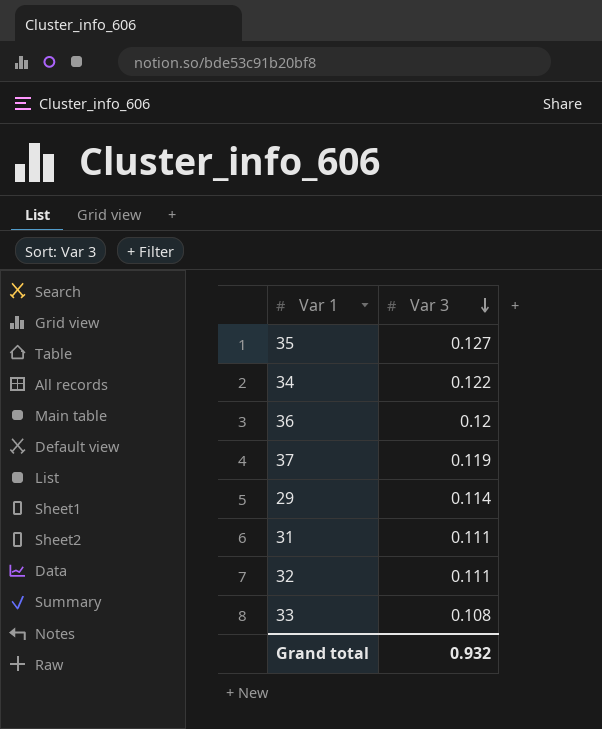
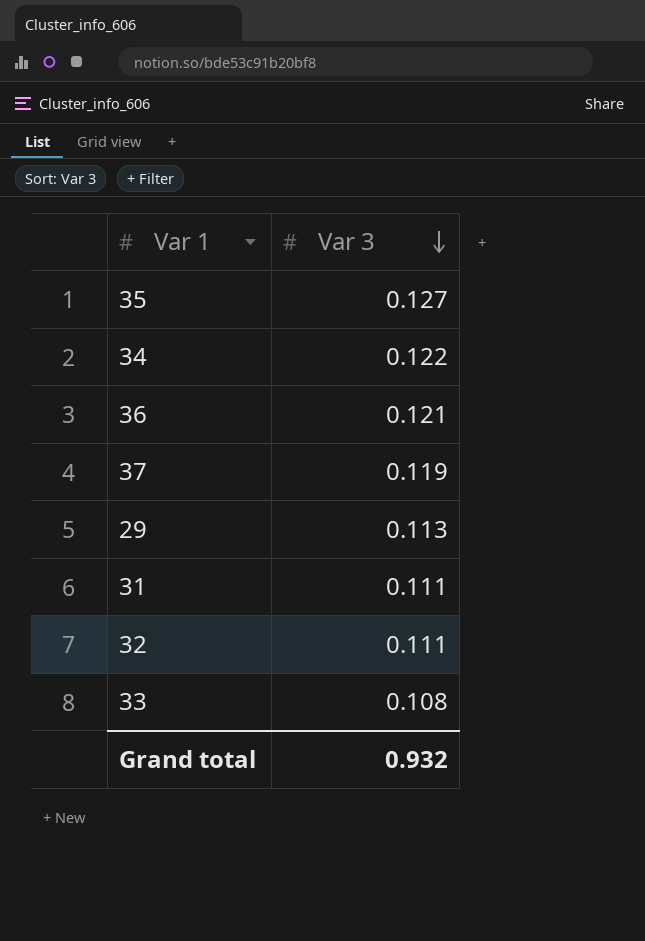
36 | Var 3: 0.12 -> 0.121
29 | Var 3: 0.114 -> 0.113

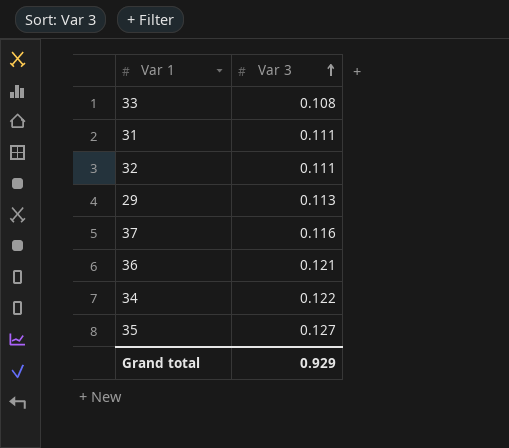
row order: Var 3 descending -> Var 3 ascending
37 | Var 3: 0.119 -> 0.116
Grand total | Var 3: 0.932 -> 0.929

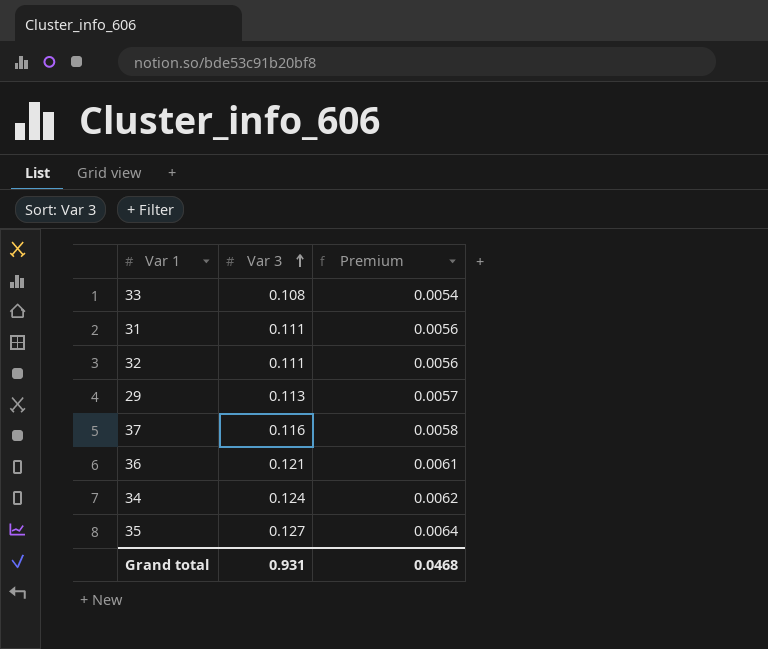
column Premium | formula: none -> [Var 3] * 0.05
34 | Var 3: 0.122 -> 0.124
Grand total | Var 3: 0.929 -> 0.931

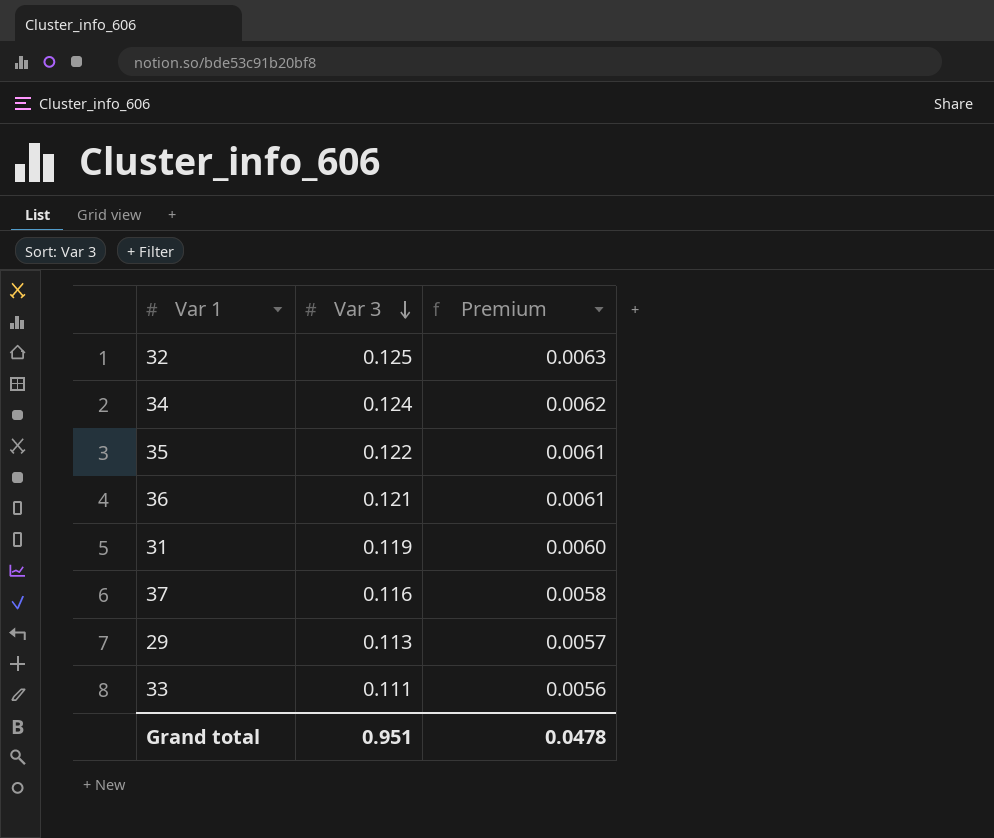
row order: Var 3 ascending -> Var 3 descending
32 | Var 3: 0.111 -> 0.125
32 | Premium: 0.0056 -> 0.0063
35 | Var 3: 0.127 -> 0.122
35 | Premium: 0.0064 -> 0.0061
31 | Var 3: 0.111 -> 0.119
31 | Premium: 0.0056 -> 0.0060
33 | Var 3: 0.108 -> 0.111
33 | Premium: 0.0054 -> 0.0056
Grand total | Var 3: 0.931 -> 0.951
Grand total | Premium: 0.0468 -> 0.0478

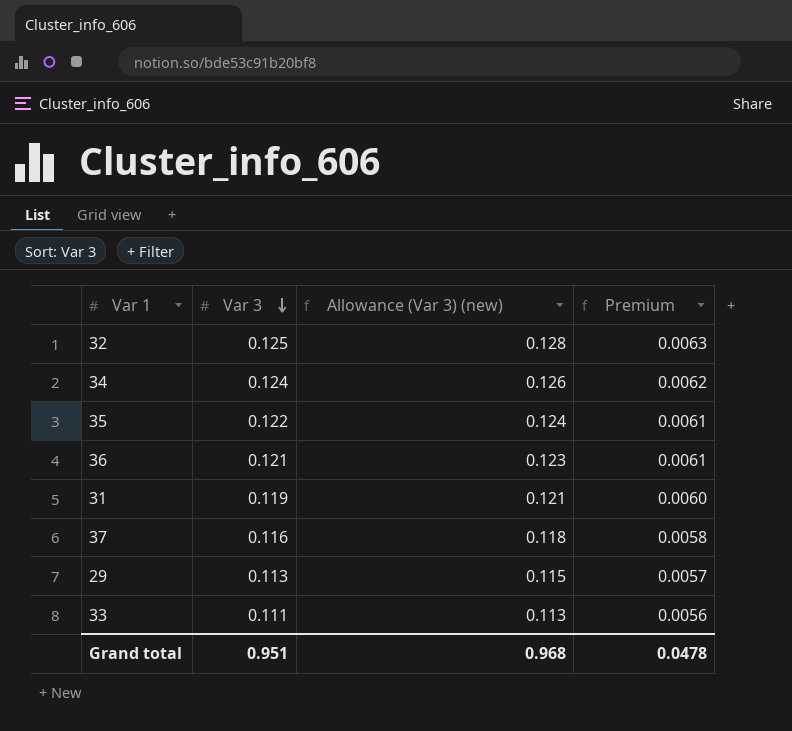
column Allowance (Var 3) (new) | formula: none -> [Var 3] * 1.02

